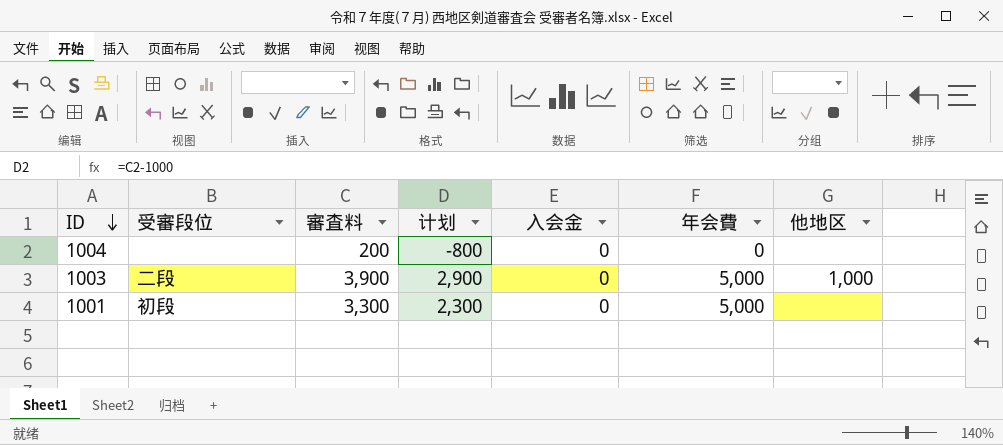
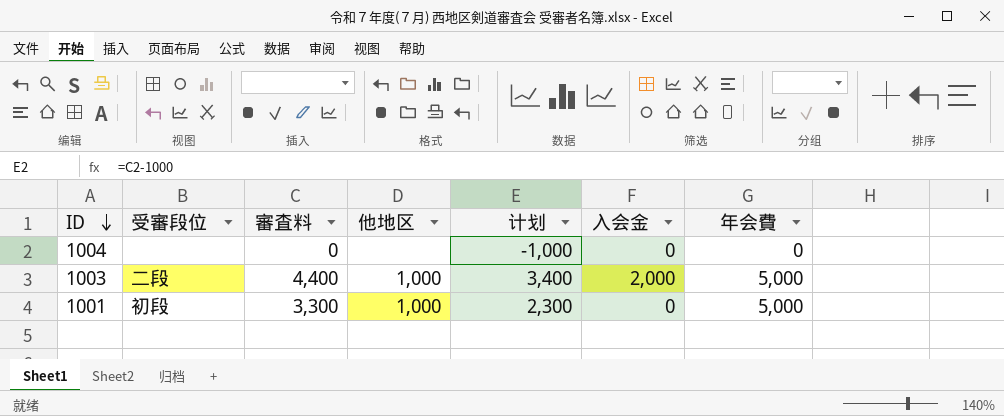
column 他地区 | position: 7 -> 4
1004 | 審査料: 200 -> 0
1004 | 计划: -800 -> -1,000
1003 | 審査料: 3,900 -> 4,400
1003 | 计划: 2,900 -> 3,400
1003 | 入会金: 0 -> 2,000
1001 | 他地区: none -> 1,000

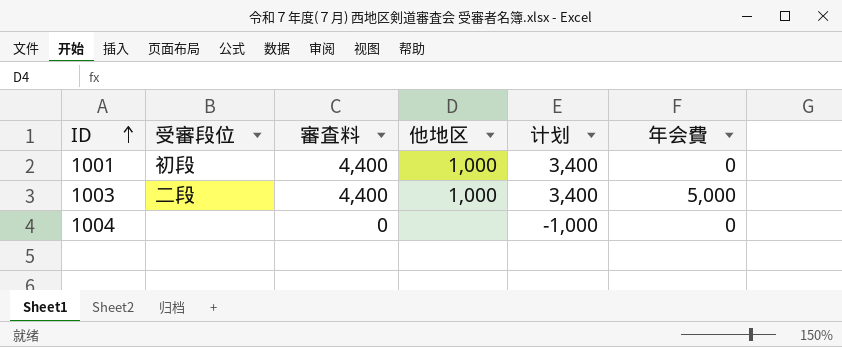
row order: ID descending -> ID ascending
column 入会金 | position: 6 -> none
1001 | 審査料: 3,300 -> 4,400
1001 | 计划: 2,300 -> 3,400
1001 | 年会費: 5,000 -> 0

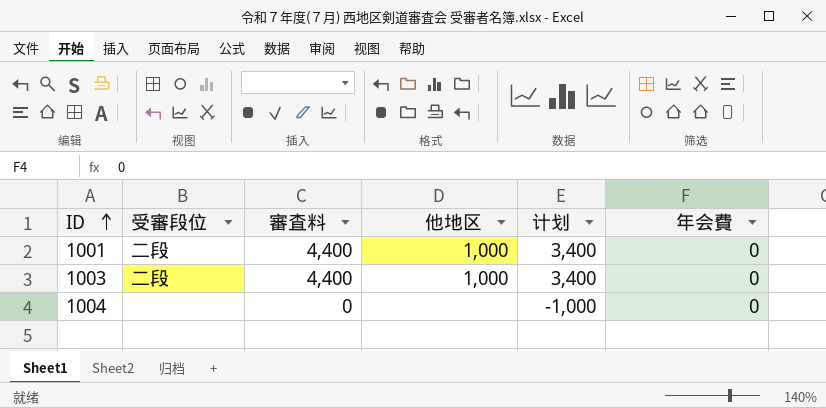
1001 | 受審段位: 初段 -> 二段
1003 | 年会費: 5,000 -> 0

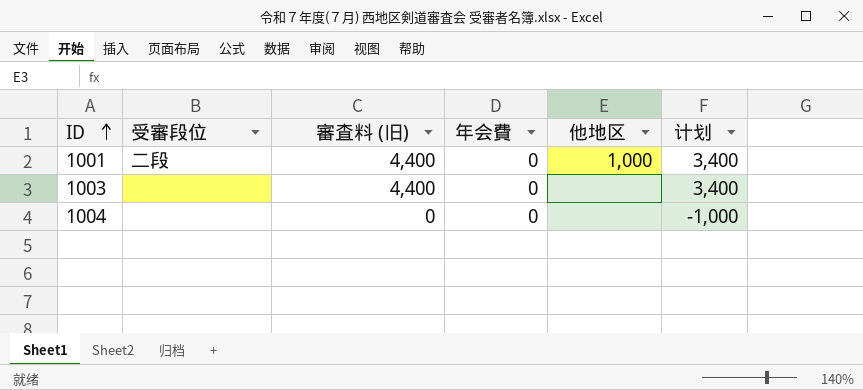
column name: 審査料 -> 審査料 (旧)
column 年会費 | position: 6 -> 4
1003 | 受審段位: 二段 -> none
1003 | 他地区: 1,000 -> none

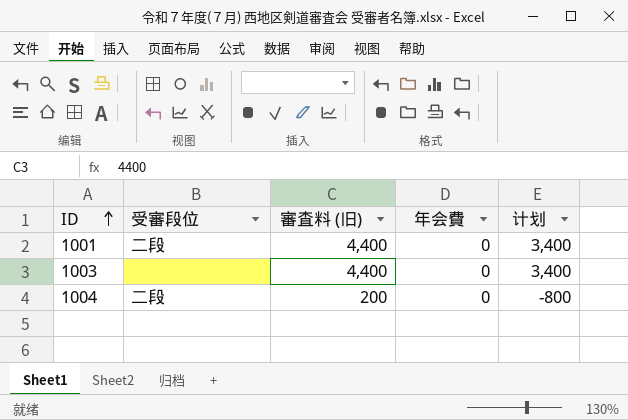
column 他地区 | position: 5 -> none
1004 | 受審段位: none -> 二段
1004 | 審査料 (旧): 0 -> 200
1004 | 计划: -1,000 -> -800

